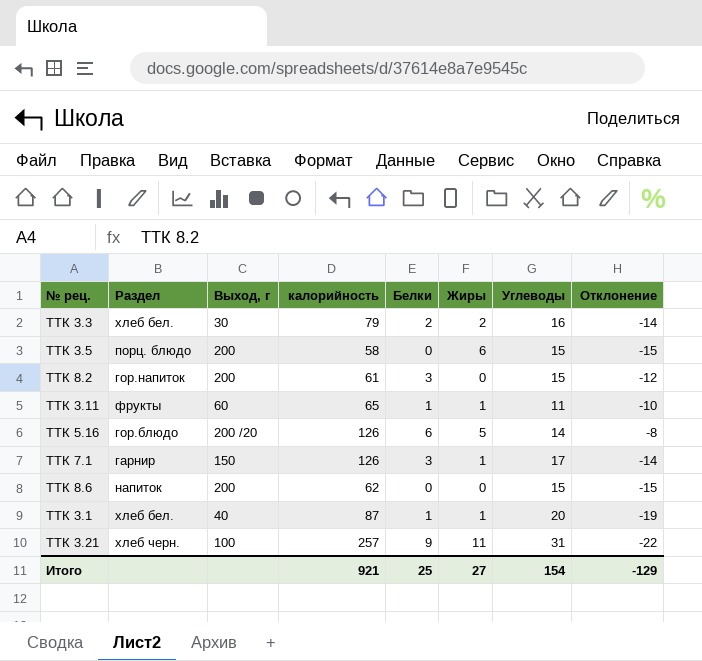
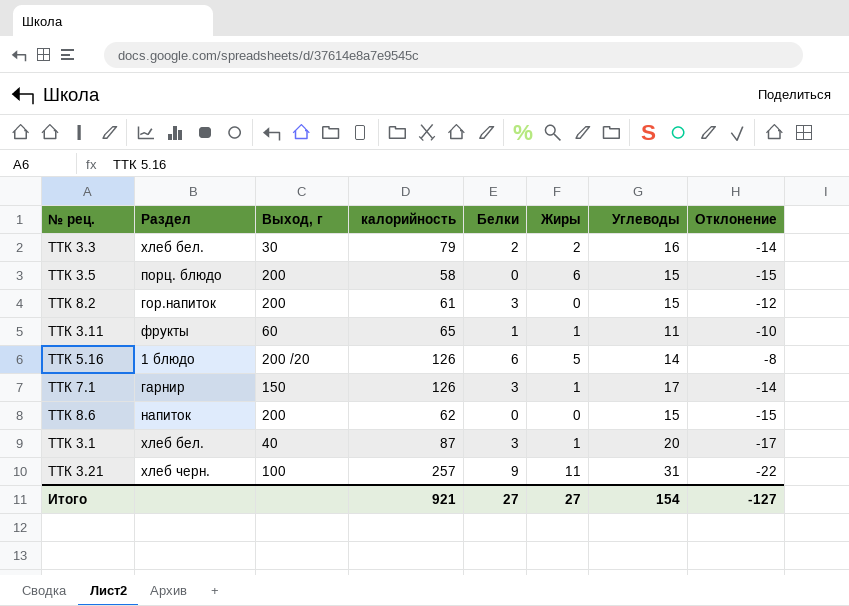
ТТК 5.16 | Раздел: гор.блюдо -> 1 блюдо
ТТК 3.1 | Белки: 1 -> 3
ТТК 3.1 | Отклонение: -19 -> -17
Итого | Белки: 25 -> 27
Итого | Отклонение: -129 -> -127

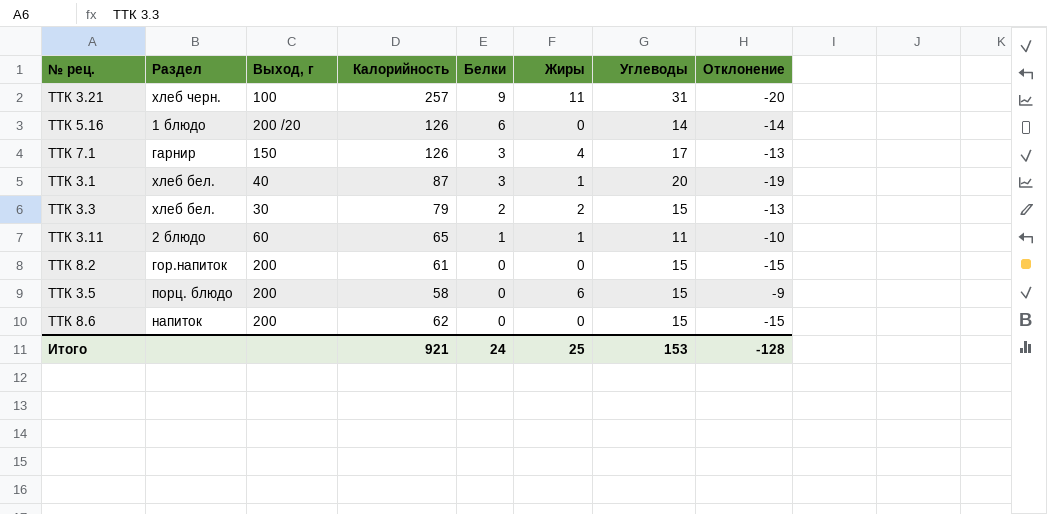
row order: none -> Белки descending
column name: калорийность -> Калорийность
column Отклонение | formula: [Белки] - [Углеводы] -> [Жиры] - [Углеводы]
ТТК 5.16 | Жиры: 5 -> 0
ТТК 7.1 | Жиры: 1 -> 4
ТТК 3.3 | Углеводы: 16 -> 15
ТТК 3.11 | Раздел: фрукты -> 2 блюдо
ТТК 8.2 | Белки: 3 -> 0
Итого | Белки: 27 -> 24
Итого | Жиры: 27 -> 25
Итого | Углеводы: 154 -> 153
Итого | Отклонение: -127 -> -128

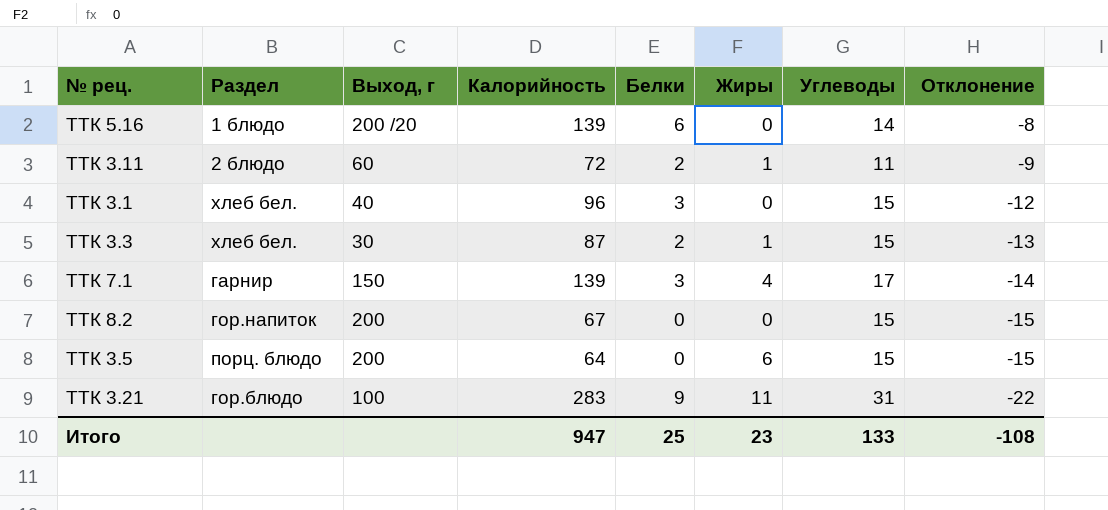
row order: Белки descending -> Отклонение descending
column Отклонение | formula: [Жиры] - [Углеводы] -> [Белки] - [Углеводы]
row ТТК 8.6: напиток | 200 | 62 | 0 | 0 | 15 | -15 -> none
ТТК 5.16 | Калорийность: 126 -> 139
ТТК 3.11 | Калорийность: 65 -> 72
ТТК 3.11 | Белки: 1 -> 2
ТТК 3.1 | Калорийность: 87 -> 96
ТТК 3.1 | Жиры: 1 -> 0
ТТК 3.1 | Углеводы: 20 -> 15
ТТК 3.3 | Калорийность: 79 -> 87
ТТК 3.3 | Жиры: 2 -> 1
ТТК 7.1 | Калорийность: 126 -> 139
ТТК 8.2 | Калорийность: 61 -> 67
ТТК 3.5 | Калорийность: 58 -> 64
ТТК 3.21 | Раздел: хлеб черн. -> гор.блюдо
ТТК 3.21 | Калорийность: 257 -> 283
Итого | Калорийность: 921 -> 947
Итого | Белки: 24 -> 25
Итого | Жиры: 25 -> 23
Итого | Углеводы: 153 -> 133
Итого | Отклонение: -128 -> -108

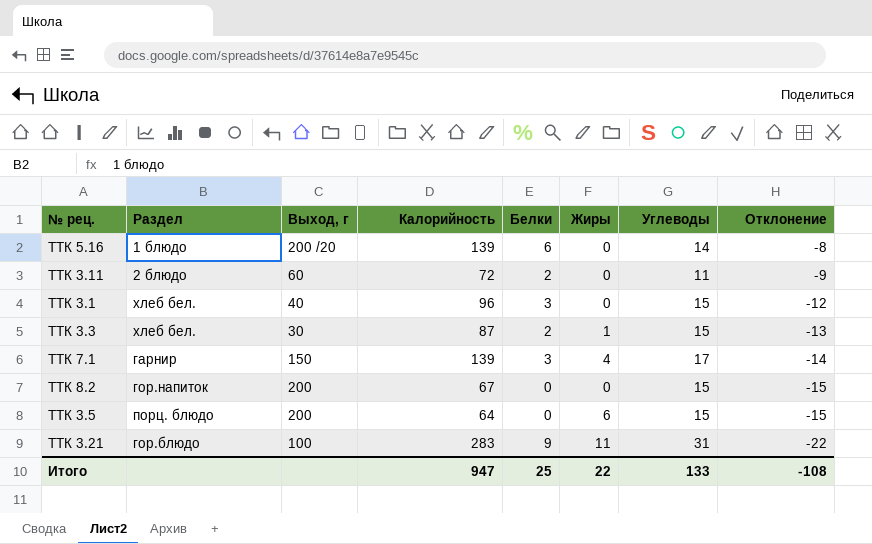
ТТК 3.11 | Жиры: 1 -> 0
Итого | Жиры: 23 -> 22

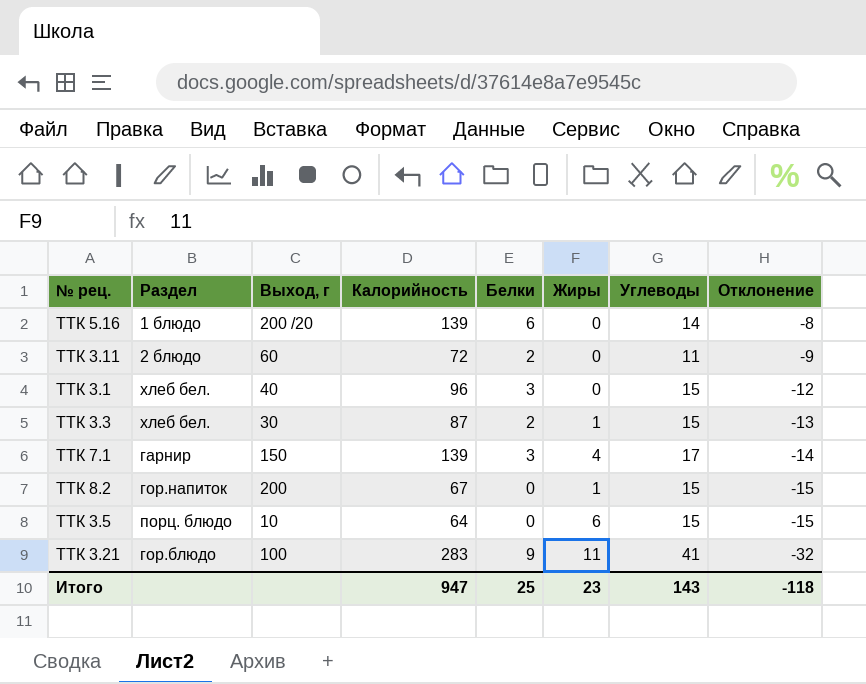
ТТК 8.2 | Жиры: 0 -> 1
ТТК 3.5 | Выход, г: 200 -> 10
ТТК 3.21 | Углеводы: 31 -> 41
ТТК 3.21 | Отклонение: -22 -> -32
Итого | Жиры: 22 -> 23
Итого | Углеводы: 133 -> 143
Итого | Отклонение: -108 -> -118

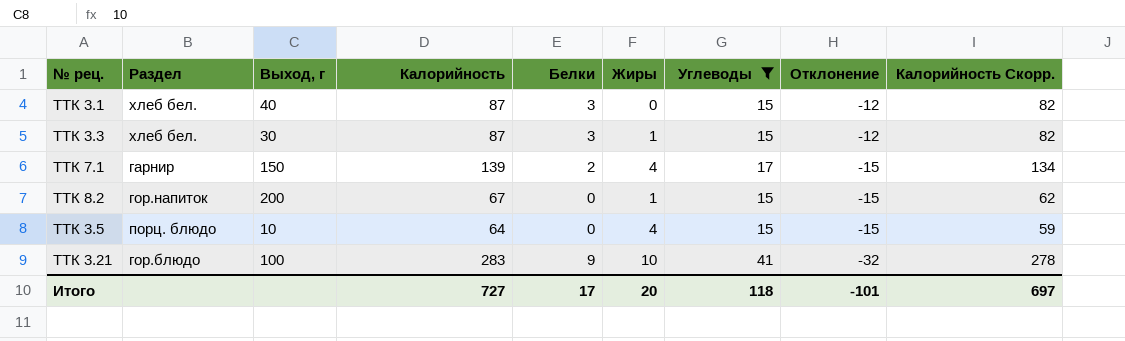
filter: none -> Углеводы >= 15
column Калорийность Скорр. | formula: none -> [Калорийность] - 5
ТТК 3.1 | Калорийность: 96 -> 87
ТТК 3.3 | Белки: 2 -> 3
ТТК 3.3 | Отклонение: -13 -> -12
ТТК 7.1 | Белки: 3 -> 2
ТТК 7.1 | Отклонение: -14 -> -15
ТТК 3.5 | Жиры: 6 -> 4
ТТК 3.21 | Жиры: 11 -> 10
Итого | Калорийность: 947 -> 727
Итого | Белки: 25 -> 17
Итого | Жиры: 23 -> 20
Итого | Углеводы: 143 -> 118
Итого | Отклонение: -118 -> -101

